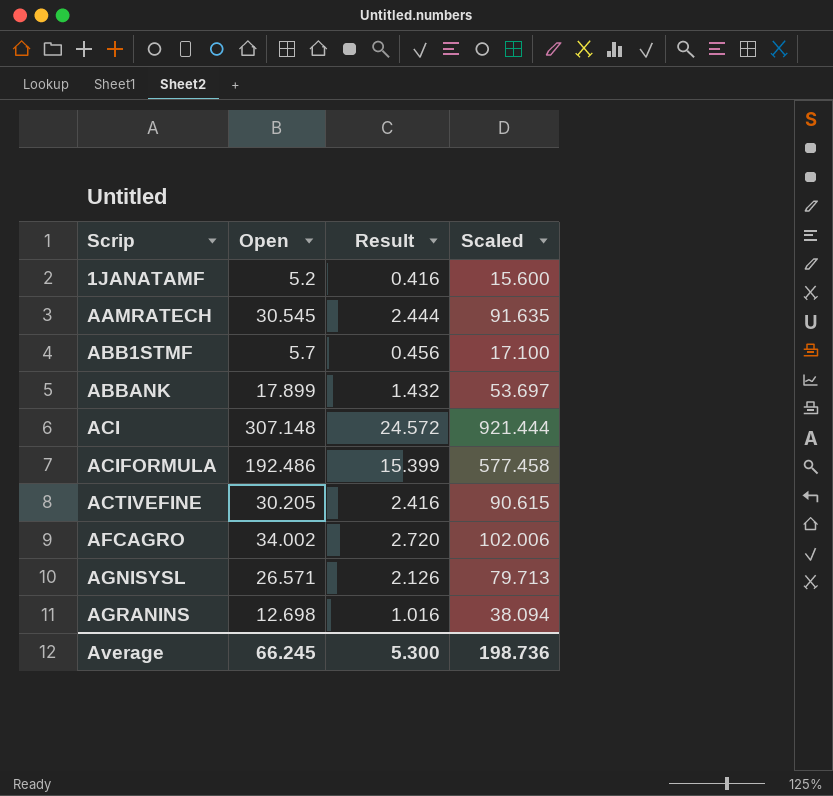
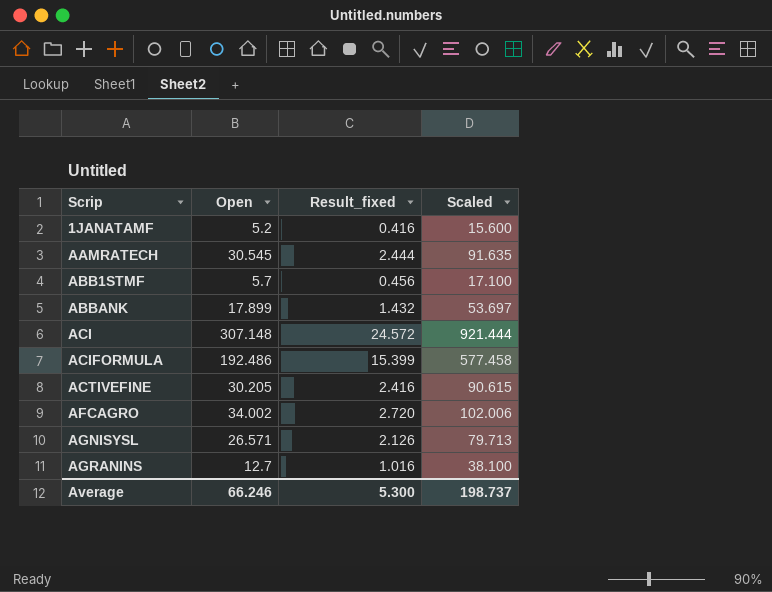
column name: Result -> Result_fixed
AGRANINS | Open: 12.698 -> 12.7
AGRANINS | Scaled: 38.094 -> 38.100
Average | Open: 66.245 -> 66.246
Average | Scaled: 198.736 -> 198.737

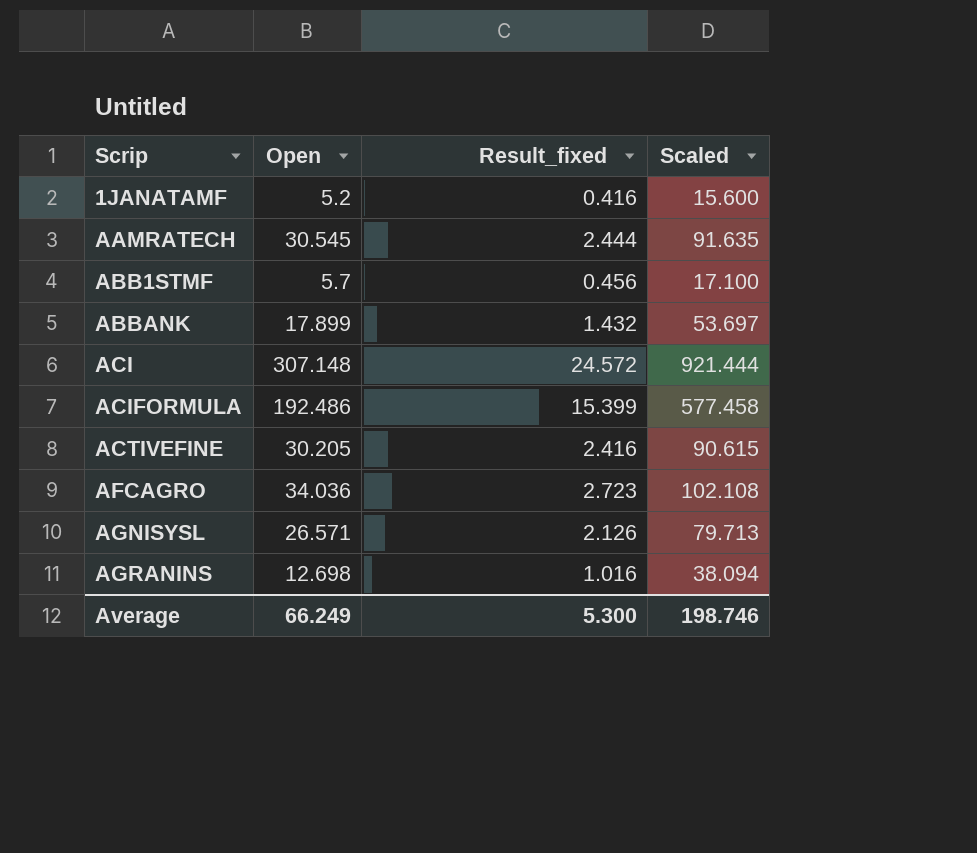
AFCAGRO | Open: 34.002 -> 34.036
AFCAGRO | Result_fixed: 2.720 -> 2.723
AFCAGRO | Scaled: 102.006 -> 102.108
AGRANINS | Open: 12.7 -> 12.698
AGRANINS | Scaled: 38.100 -> 38.094
Average | Open: 66.246 -> 66.249
Average | Scaled: 198.737 -> 198.746

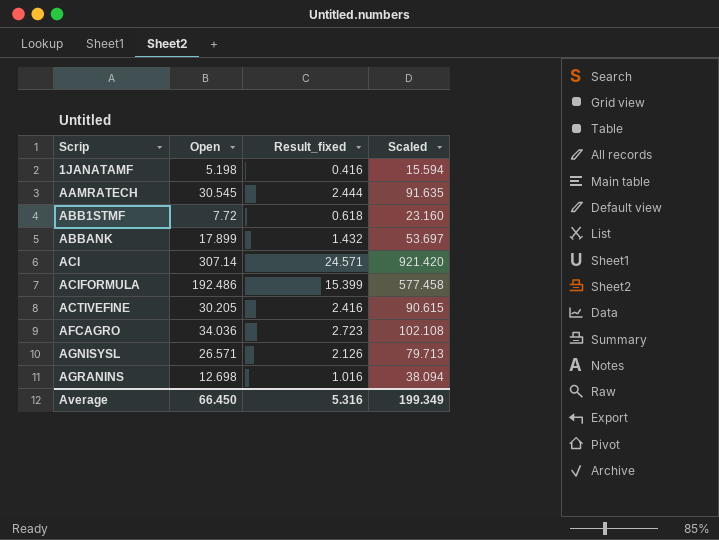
1JANATAMF | Open: 5.2 -> 5.198
1JANATAMF | Scaled: 15.600 -> 15.594
ABB1STMF | Open: 5.7 -> 7.72
ABB1STMF | Result_fixed: 0.456 -> 0.618
ABB1STMF | Scaled: 17.100 -> 23.160
ACI | Open: 307.148 -> 307.14
ACI | Result_fixed: 24.572 -> 24.571
ACI | Scaled: 921.444 -> 921.420
Average | Open: 66.249 -> 66.450
Average | Result_fixed: 5.300 -> 5.316
Average | Scaled: 198.746 -> 199.349

